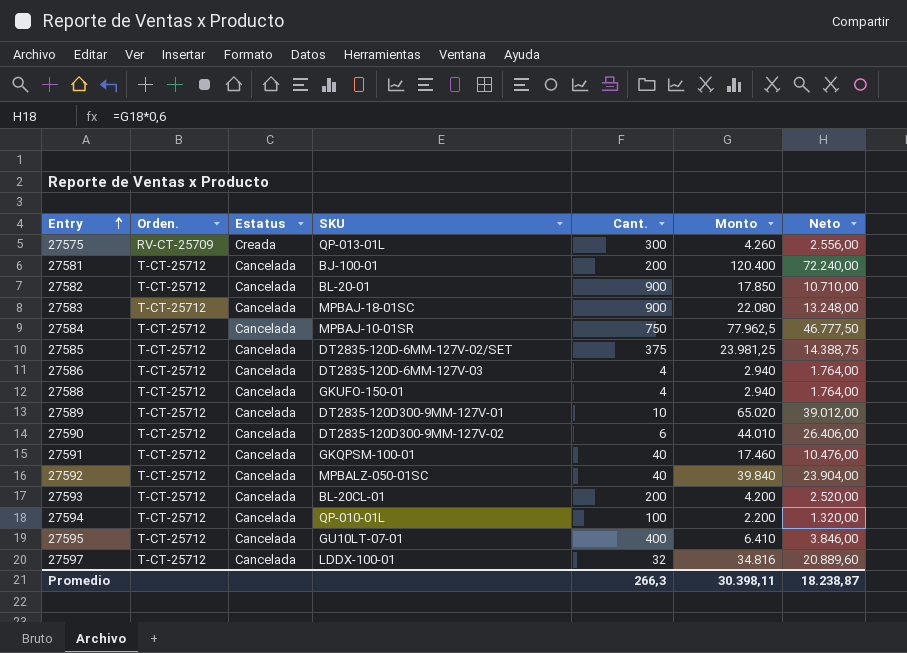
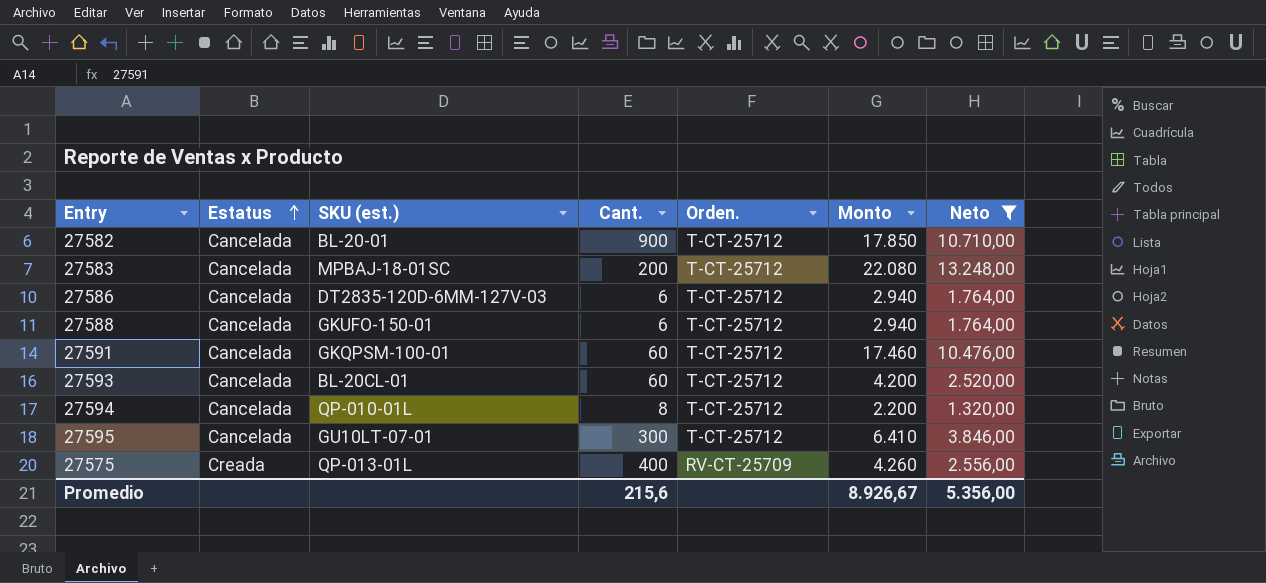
filter: none -> Neto <= 13.248,00
row order: Entry ascending -> Estatus ascending
column name: SKU -> SKU (est.)
column Orden. | position: 2 -> 5
27583 | Cant.: 900 -> 200
27586 | Cant.: 4 -> 6
27588 | Cant.: 4 -> 6
27591 | Cant.: 40 -> 60
27593 | Cant.: 200 -> 60
27594 | Cant.: 100 -> 8
27595 | Cant.: 400 -> 300
27575 | Cant.: 300 -> 400
Promedio | Cant.: 266,3 -> 215,6
Promedio | Monto: 30.398,11 -> 8.926,67
Promedio | Neto: 18.238,87 -> 5.356,00

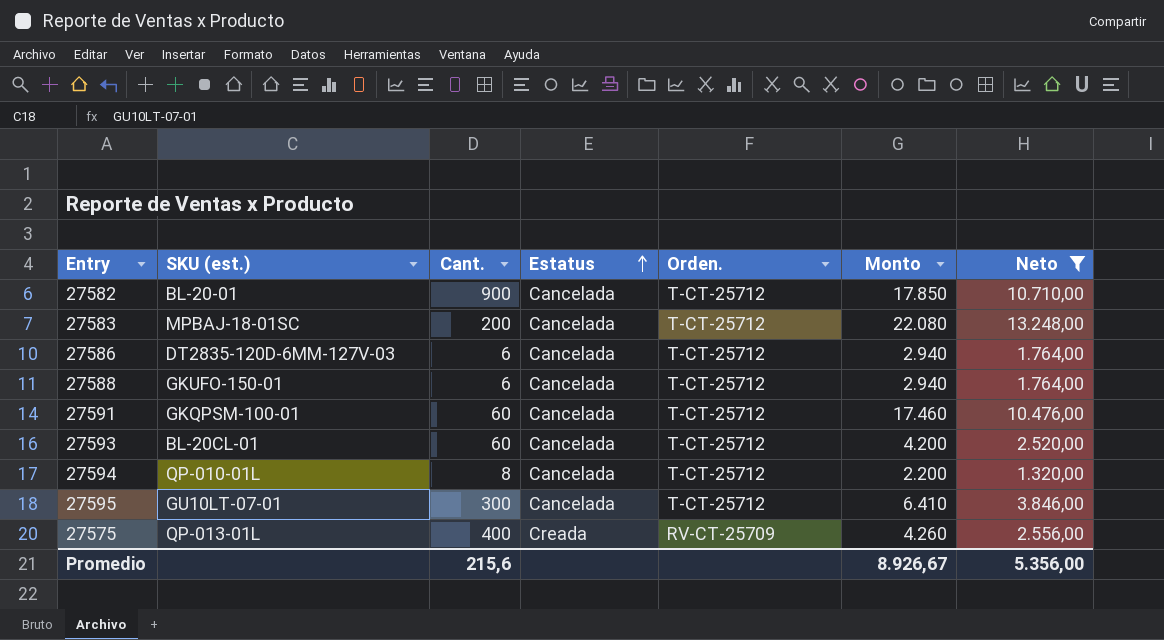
column Estatus | position: 2 -> 4

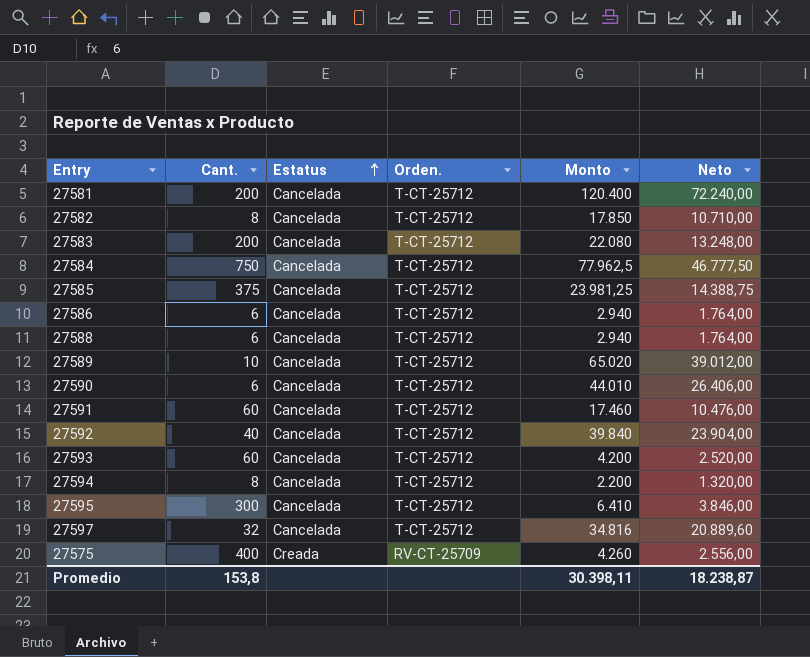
filter: Neto <= 13.248,00 -> none
column SKU (est.) | position: 2 -> none
27582 | Cant.: 900 -> 8
Promedio | Cant.: 215,6 -> 153,8
Promedio | Monto: 8.926,67 -> 30.398,11
Promedio | Neto: 5.356,00 -> 18.238,87

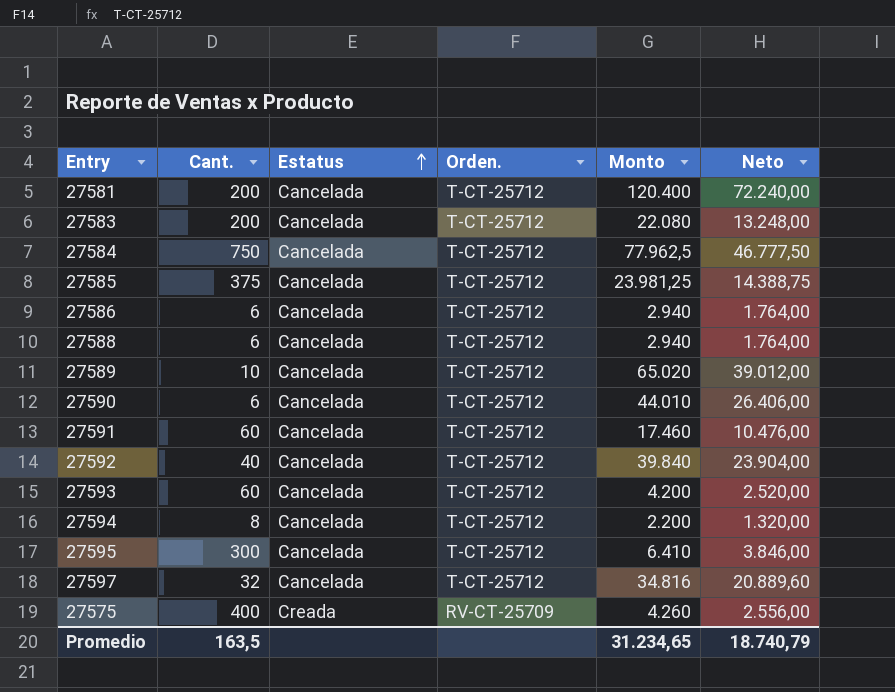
row 27582: 8 | Cancelada | T-CT-25712 | 17.850 | 10.710,00 -> none
Promedio | Cant.: 153,8 -> 163,5
Promedio | Monto: 30.398,11 -> 31.234,65
Promedio | Neto: 18.238,87 -> 18.740,79

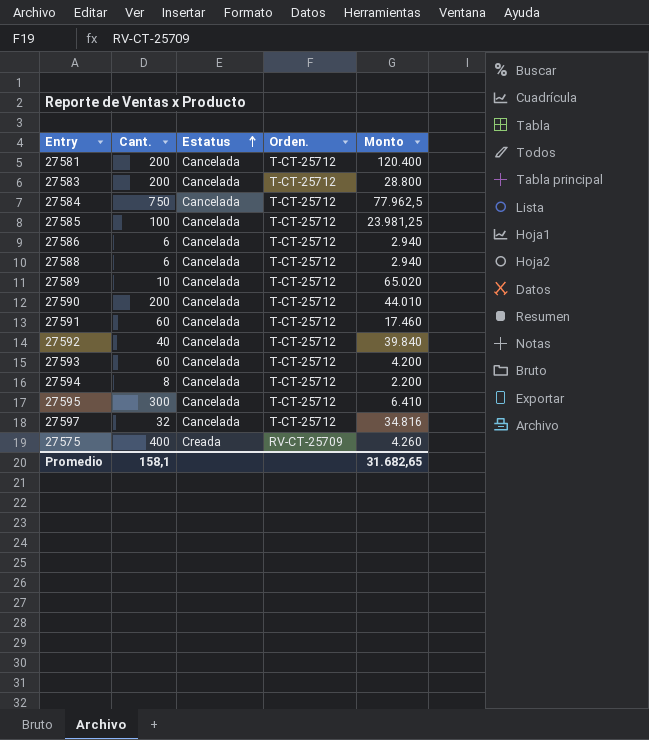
column Neto | formula: [Monto] * 0,6 -> none
27583 | Monto: 22.080 -> 28.800
27585 | Cant.: 375 -> 100
27590 | Cant.: 6 -> 200
Promedio | Cant.: 163,5 -> 158,1
Promedio | Monto: 31.234,65 -> 31.682,65

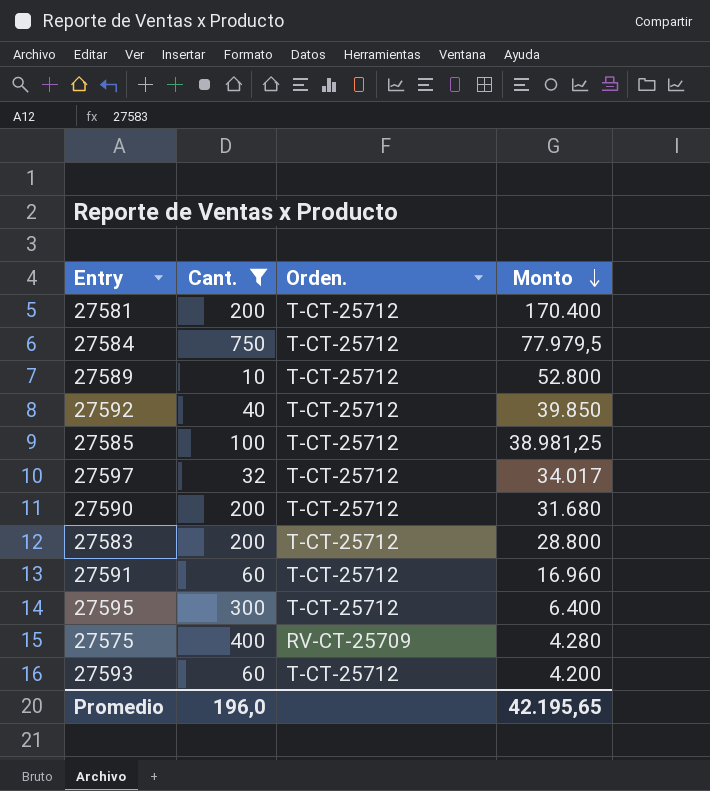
filter: none -> Cant. >= 10
row order: Estatus ascending -> Monto descending
column Estatus | position: 3 -> none
27581 | Monto: 120.400 -> 170.400
27584 | Monto: 77.962,5 -> 77.979,5
27589 | Monto: 65.020 -> 52.800
27592 | Monto: 39.840 -> 39.850
27585 | Monto: 23.981,25 -> 38.981,25
27597 | Monto: 34.816 -> 34.017
27590 | Monto: 44.010 -> 31.680
27591 | Monto: 17.460 -> 16.960
27595 | Monto: 6.410 -> 6.400
27575 | Monto: 4.260 -> 4.280
Promedio | Cant.: 158,1 -> 196,0
Promedio | Monto: 31.682,65 -> 42.195,65

